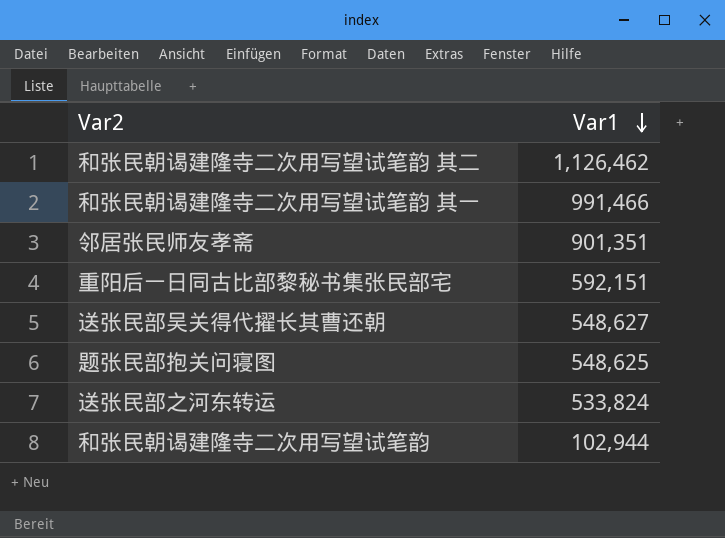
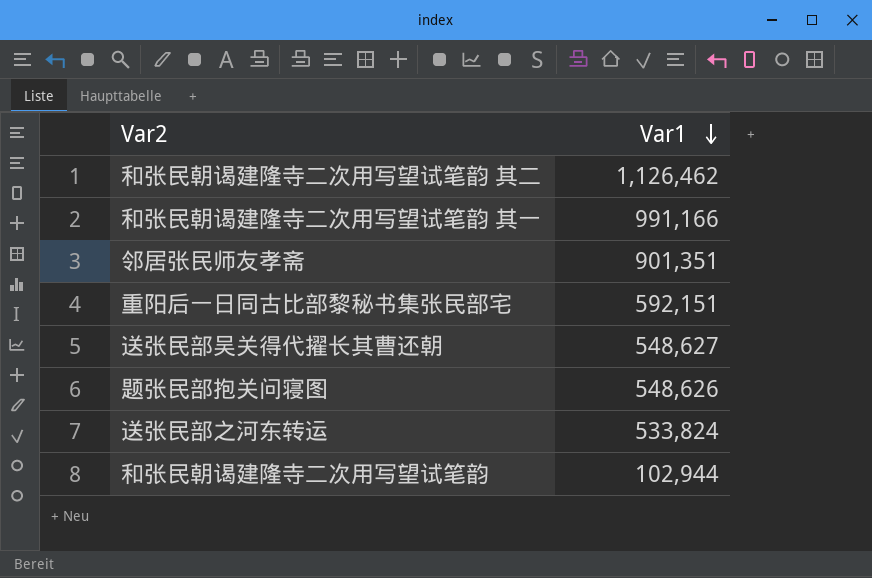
和张民朝谒建隆寺二次用写望试笔韵 其一 | Var1: 991,466 -> 991,166
题张民部抱关问寝图 | Var1: 548,625 -> 548,626

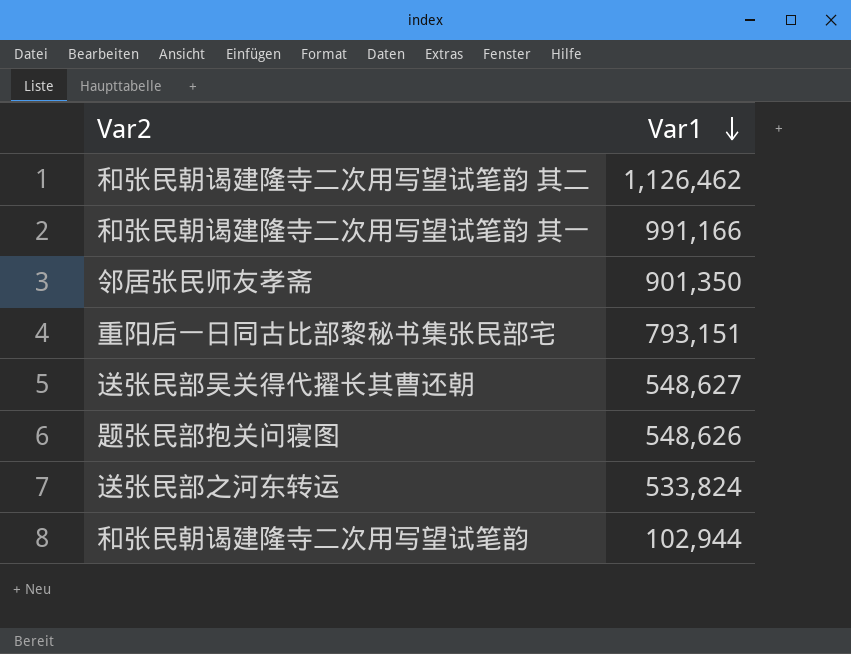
邻居张民师友孝斋 | Var1: 901,351 -> 901,350
重阳后一日同古比部黎秘书集张民部宅 | Var1: 592,151 -> 793,151

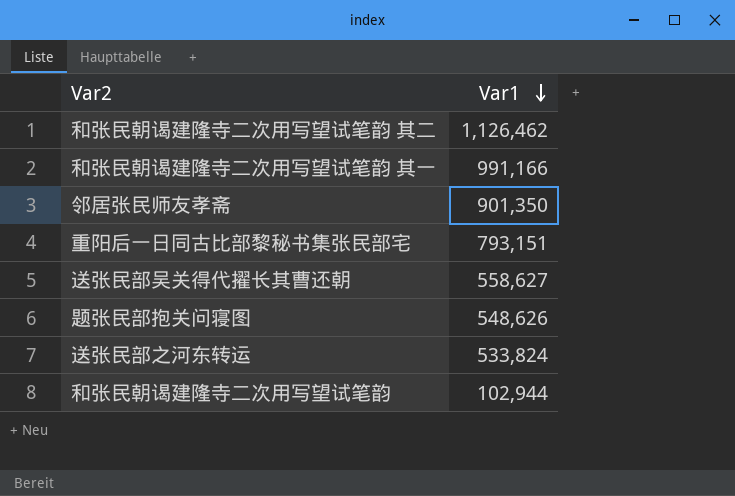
送张民部吴关得代擢长其曹还朝 | Var1: 548,627 -> 558,627

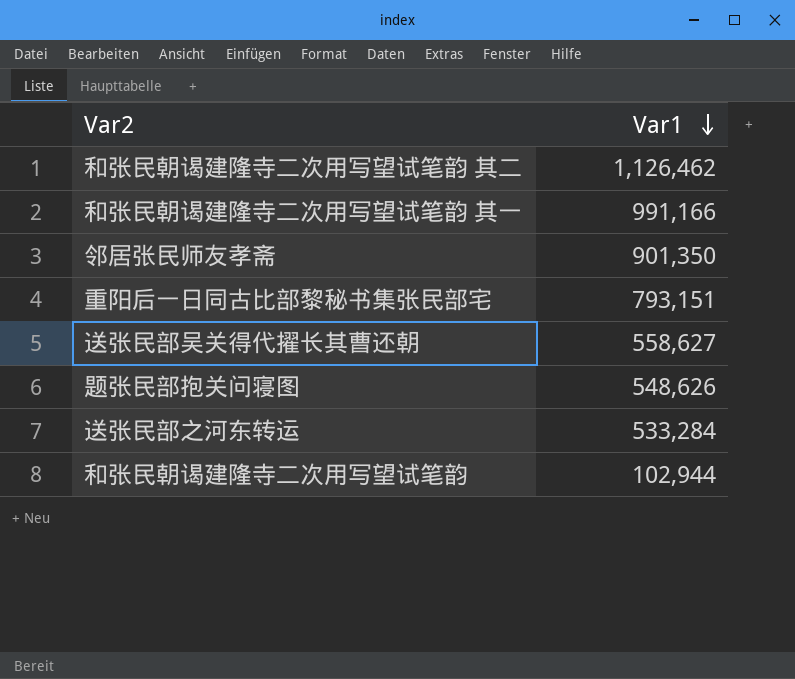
送张民部之河东转运 | Var1: 533,824 -> 533,284

